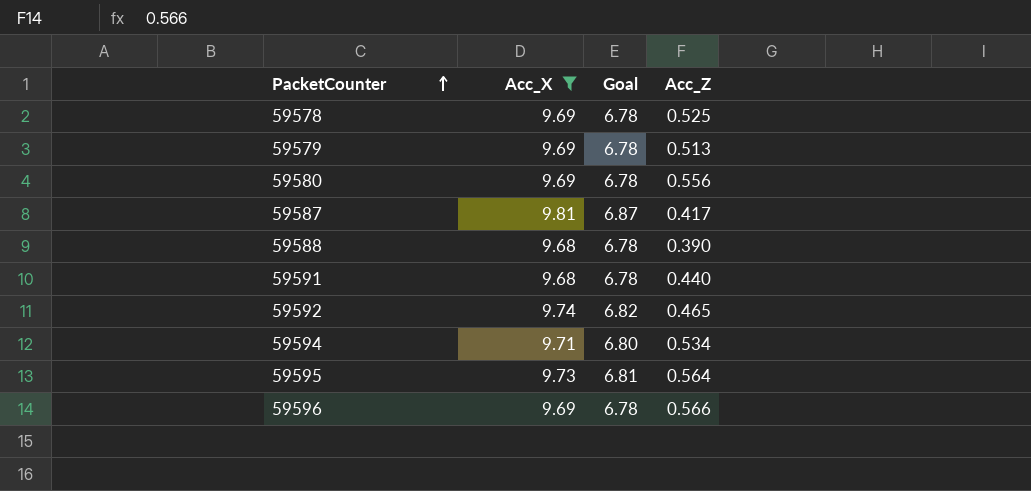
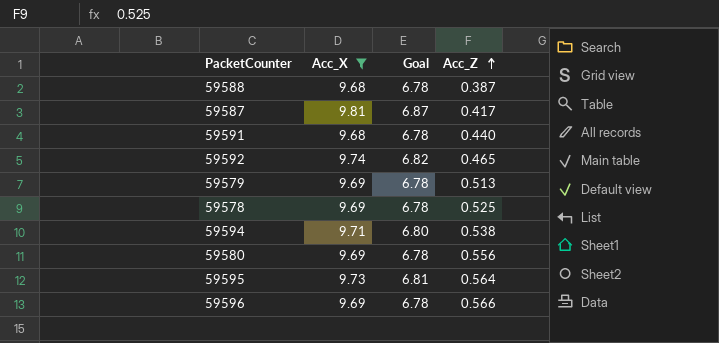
row order: PacketCounter ascending -> Acc_Z ascending
59588 | Acc_Z: 0.390 -> 0.387
59594 | Acc_Z: 0.534 -> 0.538

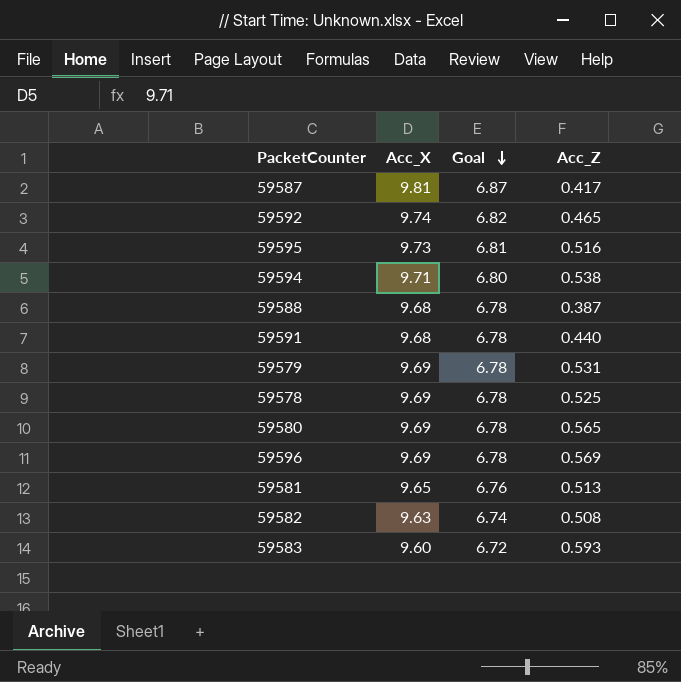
filter: Acc_X >= 9.68 -> none
row order: Acc_Z ascending -> Goal descending
59595 | Acc_Z: 0.564 -> 0.516
59579 | Acc_Z: 0.513 -> 0.531
59580 | Acc_Z: 0.556 -> 0.565
59596 | Acc_Z: 0.566 -> 0.569

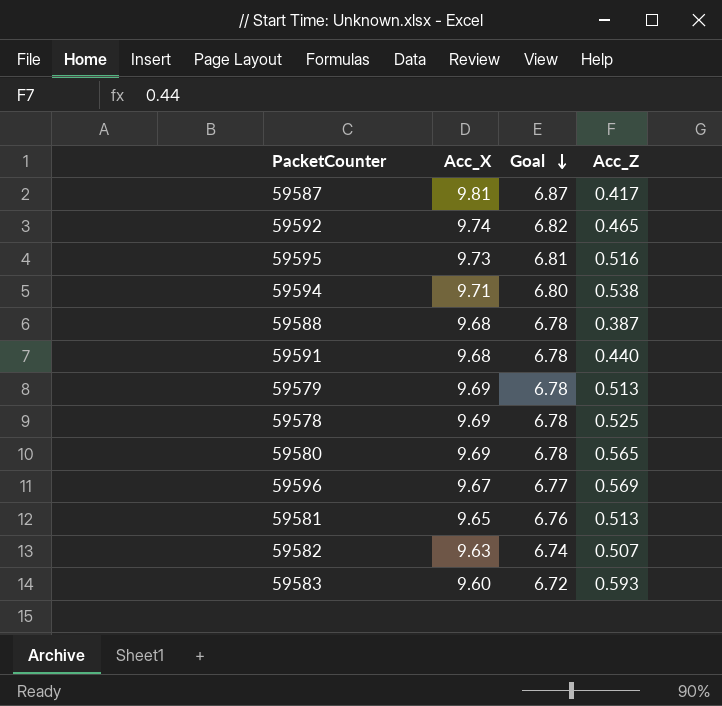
59579 | Acc_Z: 0.531 -> 0.513
59596 | Acc_X: 9.69 -> 9.67
59596 | Goal: 6.78 -> 6.77
59582 | Acc_Z: 0.508 -> 0.507

